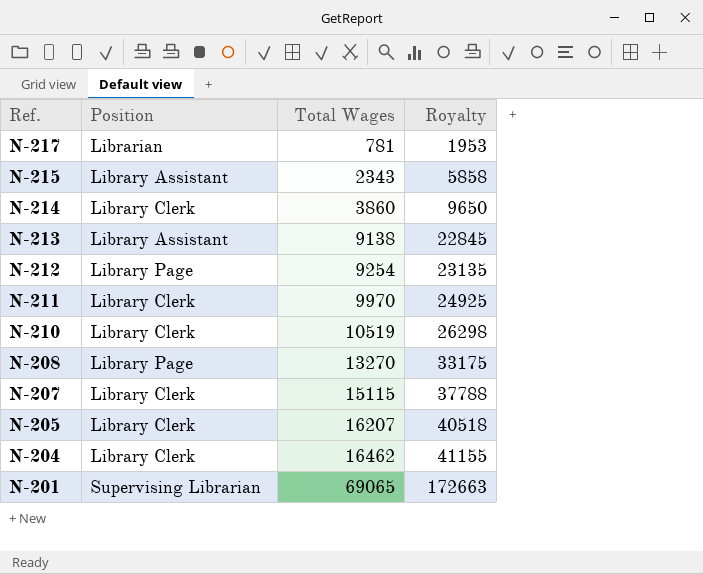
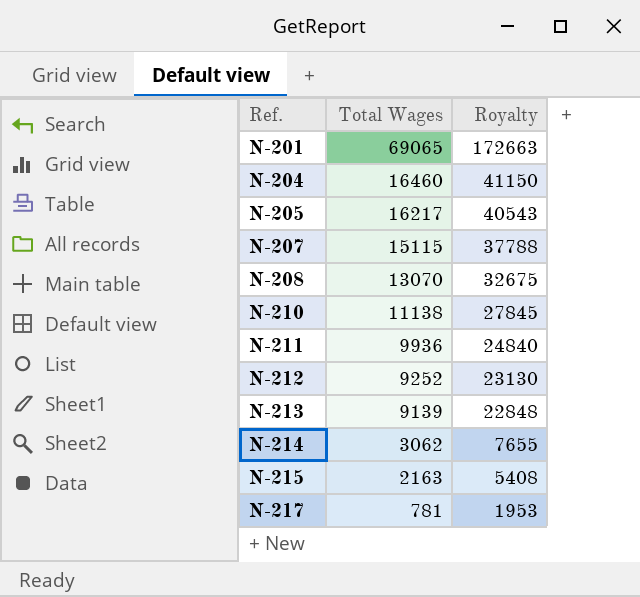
row order: Ref. descending -> Ref. ascending
column Position | position: 2 -> none
N-204 | Total Wages: 16462 -> 16460
N-204 | Royalty: 41155 -> 41150
N-205 | Total Wages: 16207 -> 16217
N-205 | Royalty: 40518 -> 40543
N-208 | Total Wages: 13270 -> 13070
N-208 | Royalty: 33175 -> 32675
N-210 | Total Wages: 10519 -> 11138
N-210 | Royalty: 26298 -> 27845
N-211 | Total Wages: 9970 -> 9936
N-211 | Royalty: 24925 -> 24840
N-212 | Total Wages: 9254 -> 9252
N-212 | Royalty: 23135 -> 23130
N-213 | Total Wages: 9138 -> 9139
N-213 | Royalty: 22845 -> 22848
N-214 | Total Wages: 3860 -> 3062
N-214 | Royalty: 9650 -> 7655
N-215 | Total Wages: 2343 -> 2163
N-215 | Royalty: 5858 -> 5408

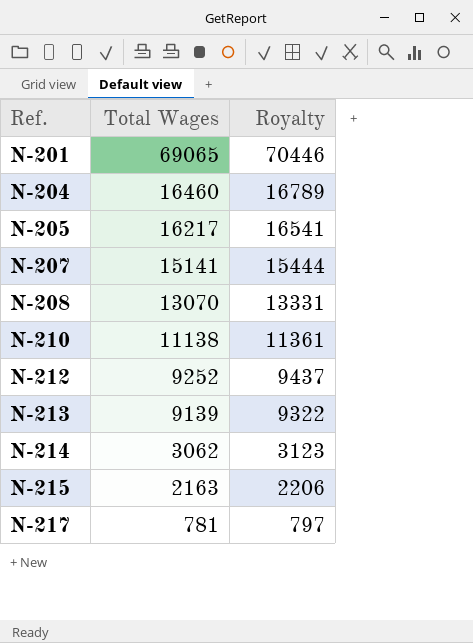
column Royalty | formula: [Total Wages] * 2.5 -> [Total Wages] * 1.02
row N-211: 9936 | 24840 -> none
N-207 | Total Wages: 15115 -> 15141

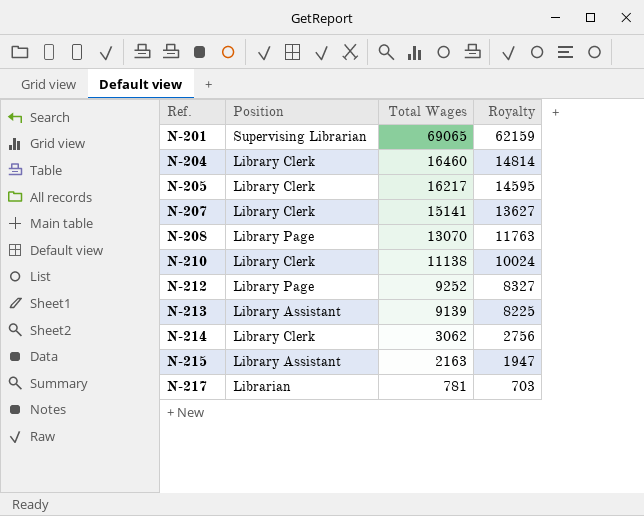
column Position | position: none -> 2
column Royalty | formula: [Total Wages] * 1.02 -> [Total Wages] * 0.9

